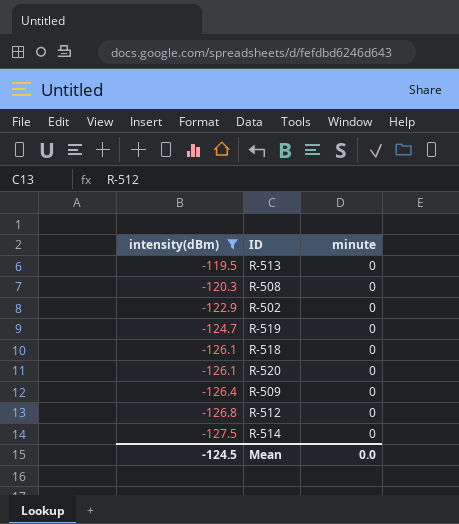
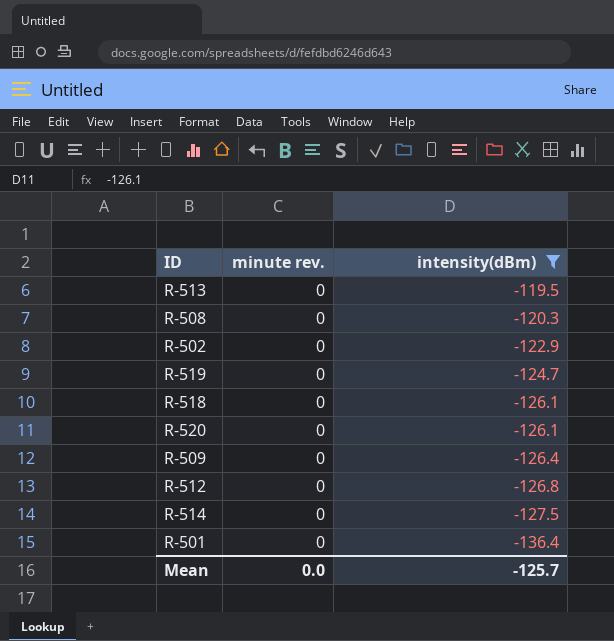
column name: minute -> minute rev.
column intensity(dBm) | position: 1 -> 3
row R-501: none -> 0 | -136.4
Mean | intensity(dBm): -124.5 -> -125.7

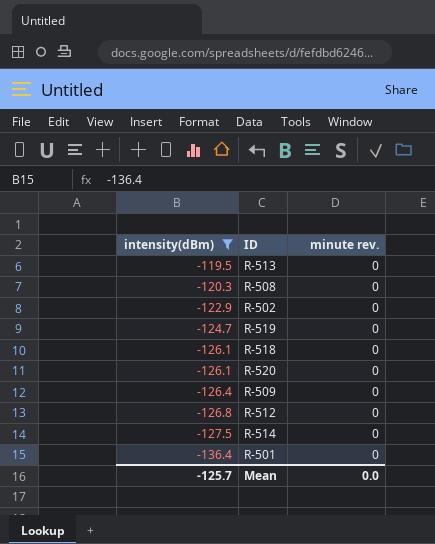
column intensity(dBm) | position: 3 -> 1

